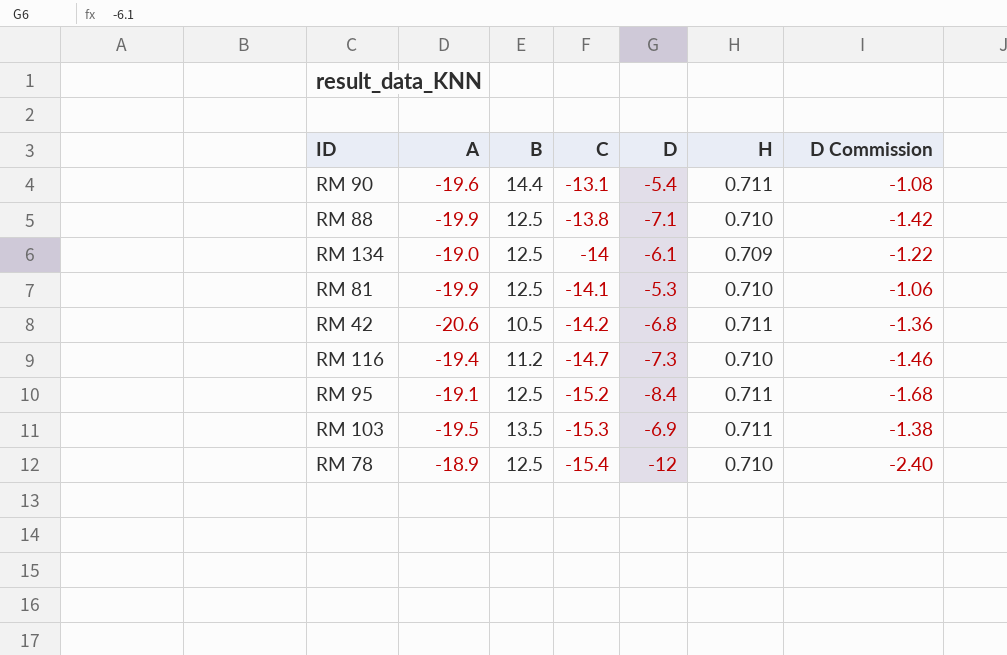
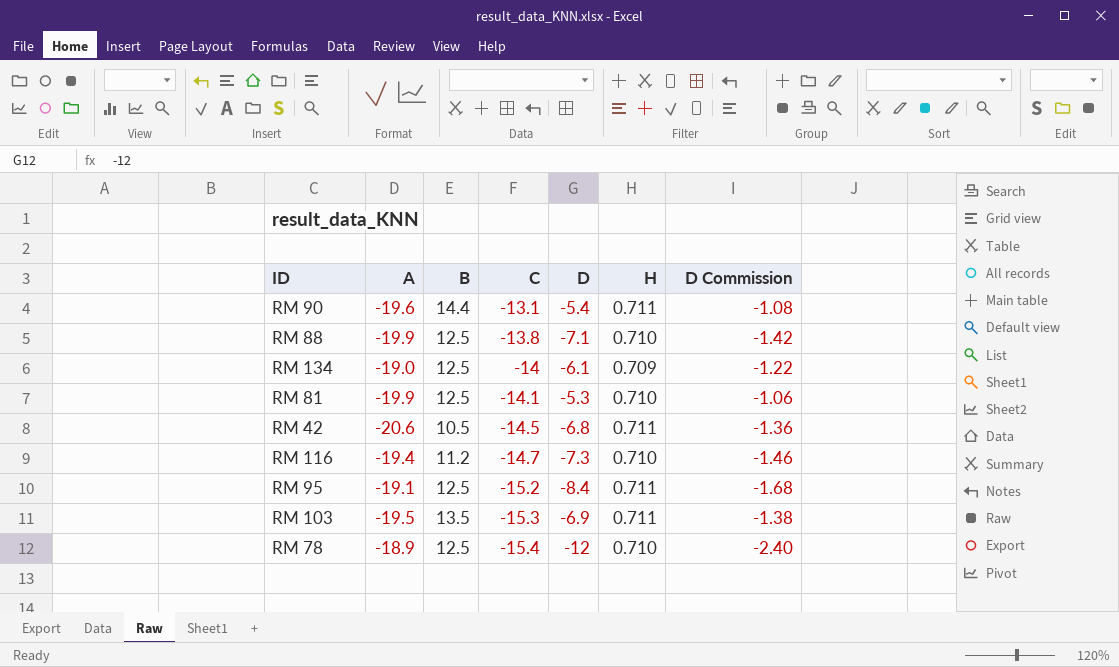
RM 42 | C: -14.2 -> -14.5

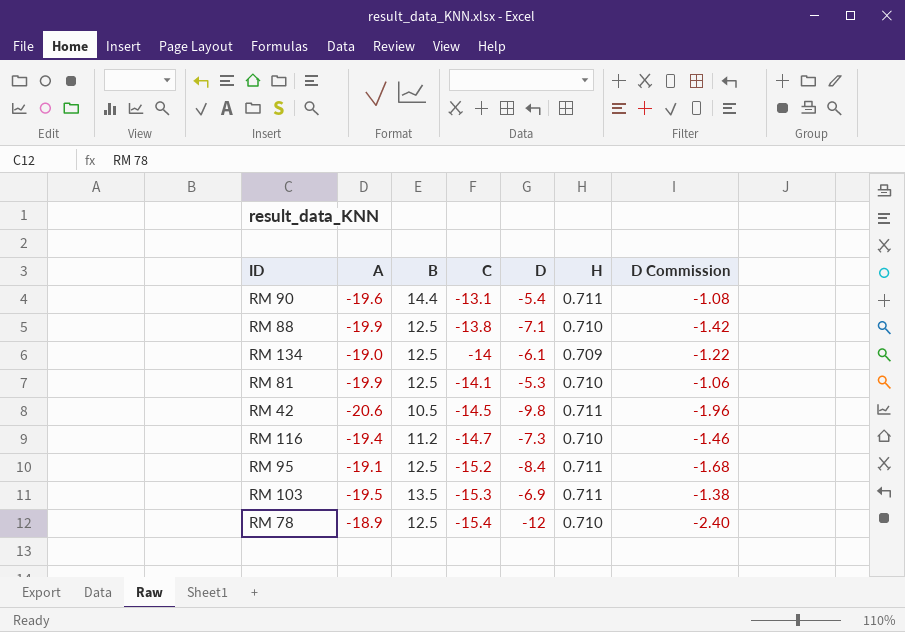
RM 42 | D: -6.8 -> -9.8
RM 42 | D Commission: -1.36 -> -1.96

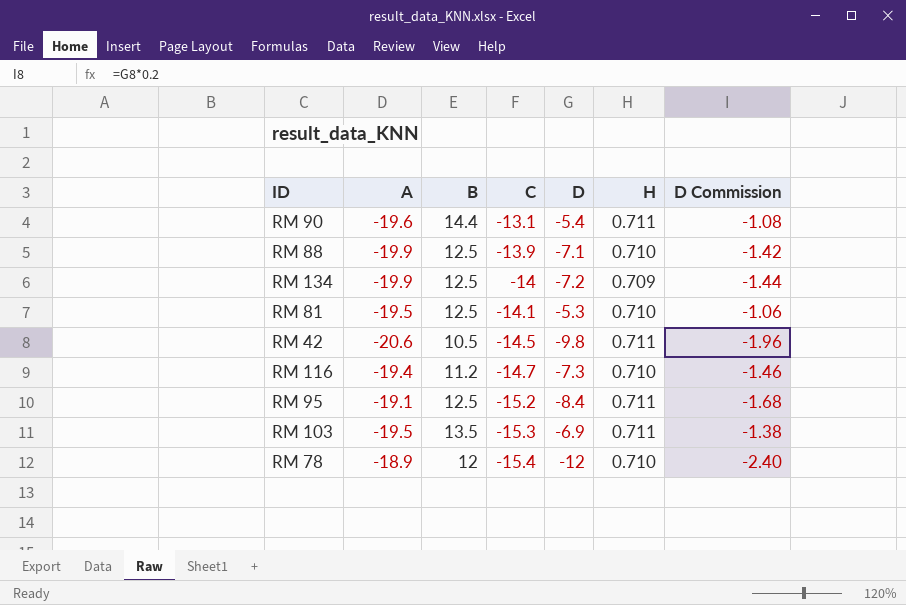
RM 88 | C: -13.8 -> -13.9
RM 134 | A: -19.0 -> -19.9
RM 134 | D: -6.1 -> -7.2
RM 134 | D Commission: -1.22 -> -1.44
RM 81 | A: -19.9 -> -19.5
RM 78 | B: 12.5 -> 12

